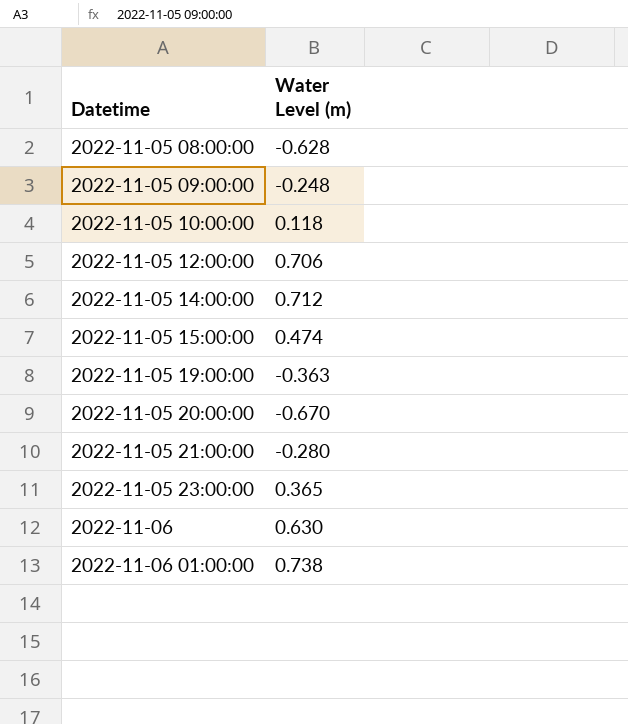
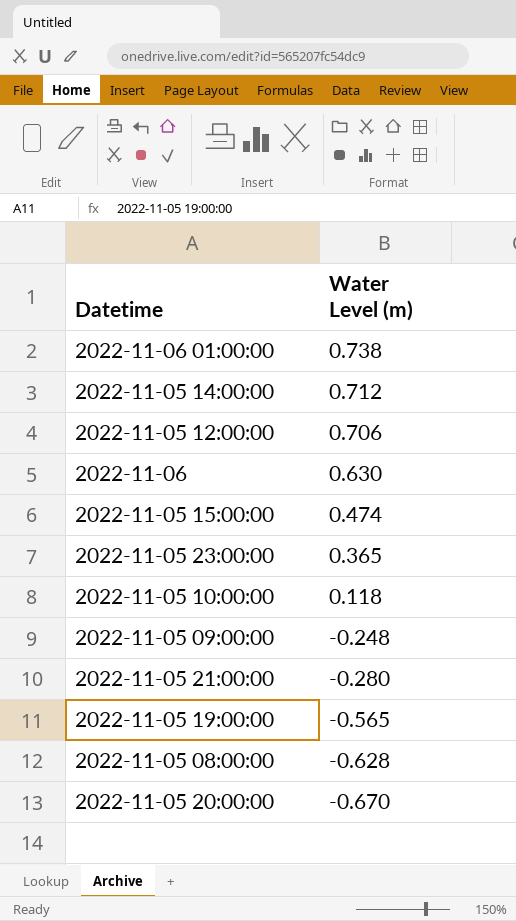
row order: Datetime ascending -> Water Level (m) descending
2022-11-05 19:00:00 | Water Level (m): -0.363 -> -0.565

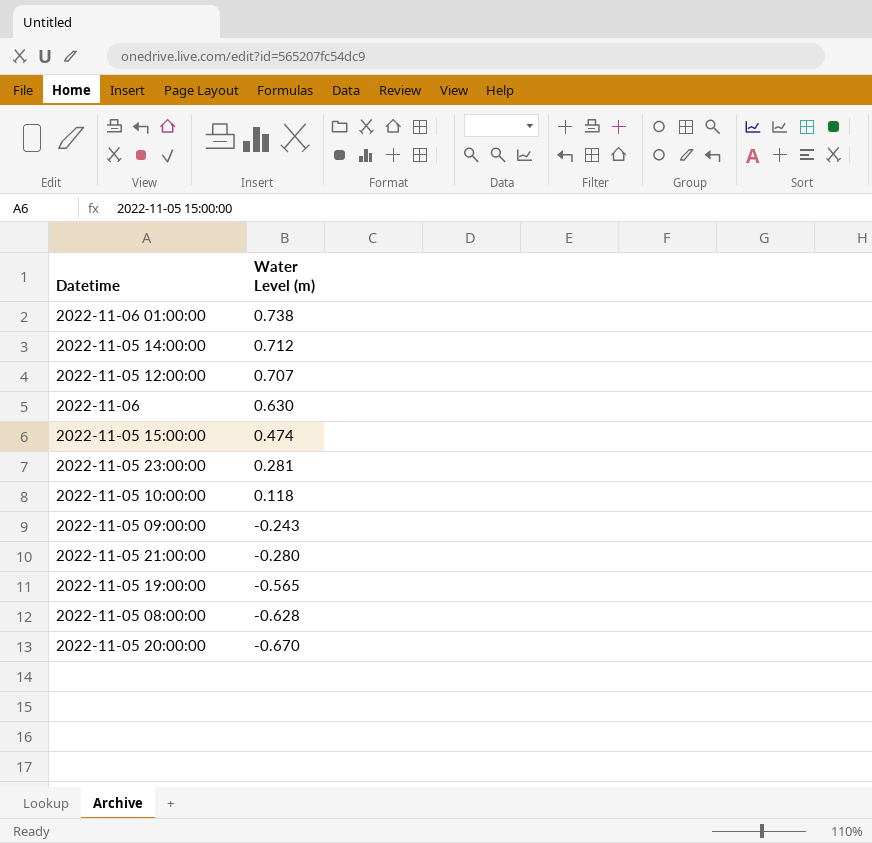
2022-11-05 12:00:00 | Water Level (m): 0.706 -> 0.707
2022-11-05 23:00:00 | Water Level (m): 0.365 -> 0.281
2022-11-05 09:00:00 | Water Level (m): -0.248 -> -0.243

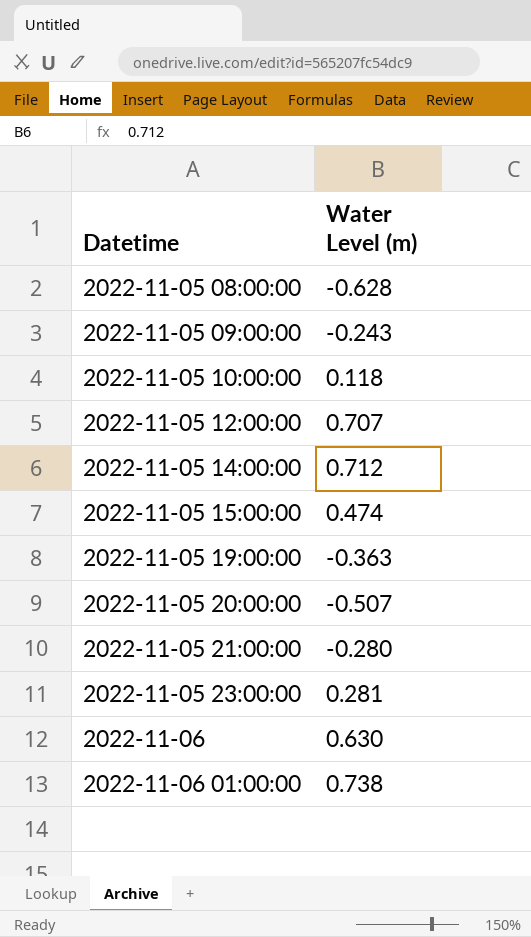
row order: Water Level (m) descending -> Datetime ascending
2022-11-05 19:00:00 | Water Level (m): -0.565 -> -0.363
2022-11-05 20:00:00 | Water Level (m): -0.670 -> -0.507

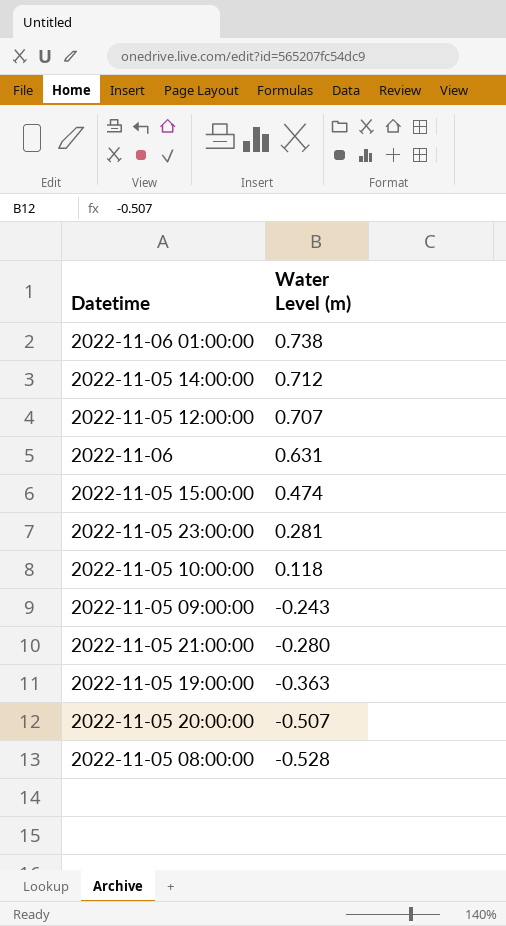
row order: Datetime ascending -> Water Level (m) descending
2022-11-06 | Water Level (m): 0.630 -> 0.631
2022-11-05 08:00:00 | Water Level (m): -0.628 -> -0.528

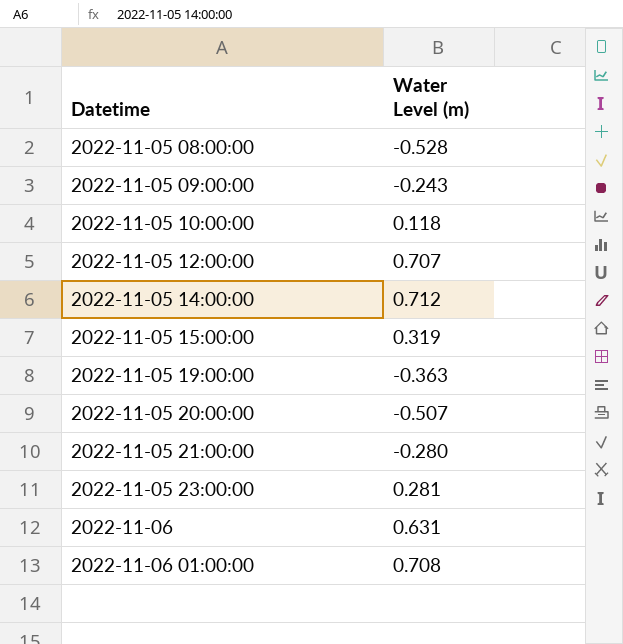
row order: Water Level (m) descending -> Datetime ascending
2022-11-05 15:00:00 | Water Level (m): 0.474 -> 0.319
2022-11-06 01:00:00 | Water Level (m): 0.738 -> 0.708

